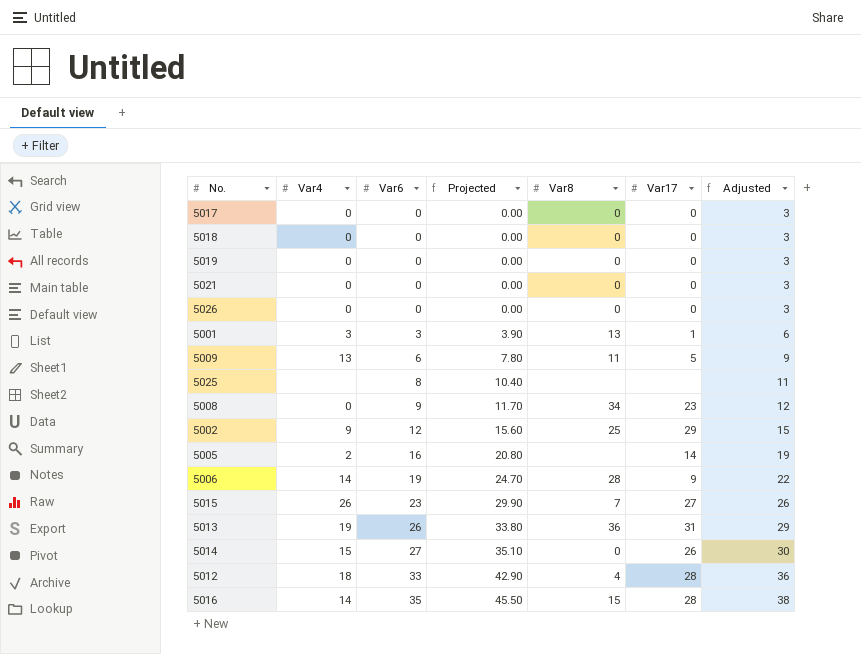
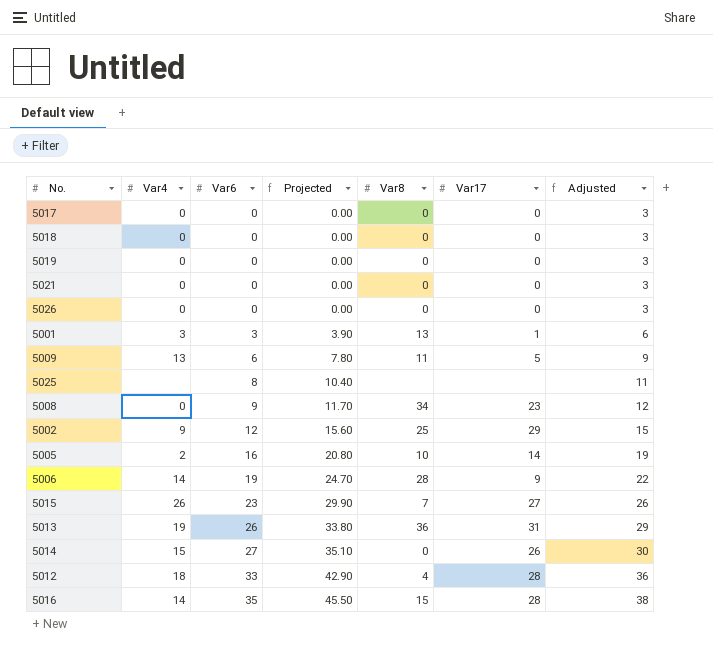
5005 | Var8: none -> 10

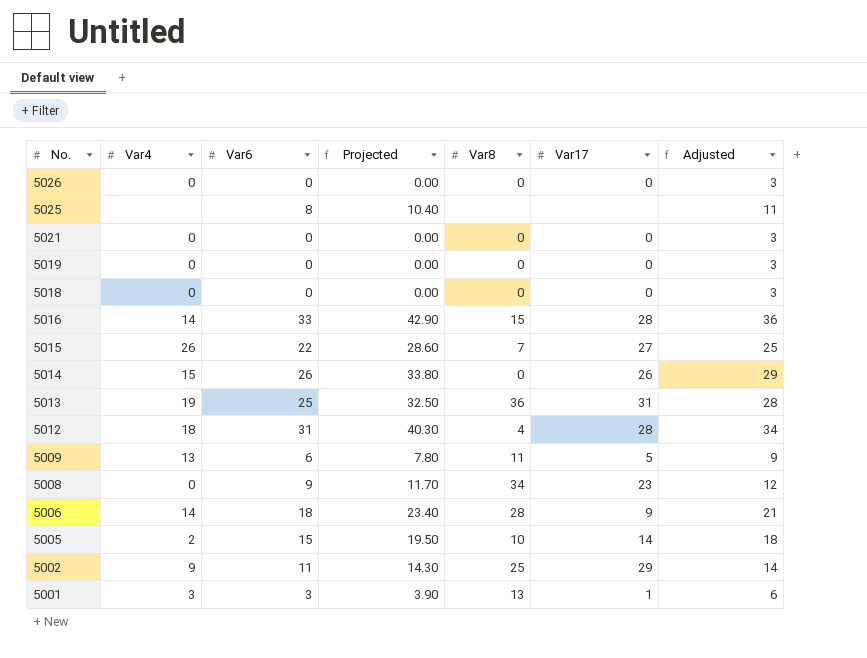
row order: Var6 ascending -> No. descending
row 5017: 0 | 0 | 0.00 | 0 | 0 | 3 -> none
5016 | Var6: 35 -> 33
5016 | Projected: 45.50 -> 42.90
5016 | Adjusted: 38 -> 36
5015 | Var6: 23 -> 22
5015 | Projected: 29.90 -> 28.60
5015 | Adjusted: 26 -> 25
5014 | Var6: 27 -> 26
5014 | Projected: 35.10 -> 33.80
5014 | Adjusted: 30 -> 29
5013 | Var6: 26 -> 25
5013 | Projected: 33.80 -> 32.50
5013 | Adjusted: 29 -> 28
5012 | Var6: 33 -> 31
5012 | Projected: 42.90 -> 40.30
5012 | Adjusted: 36 -> 34
5006 | Var6: 19 -> 18
5006 | Projected: 24.70 -> 23.40
5006 | Adjusted: 22 -> 21
5005 | Var6: 16 -> 15
5005 | Projected: 20.80 -> 19.50
5005 | Adjusted: 19 -> 18
5002 | Var6: 12 -> 11
5002 | Projected: 15.60 -> 14.30
5002 | Adjusted: 15 -> 14

